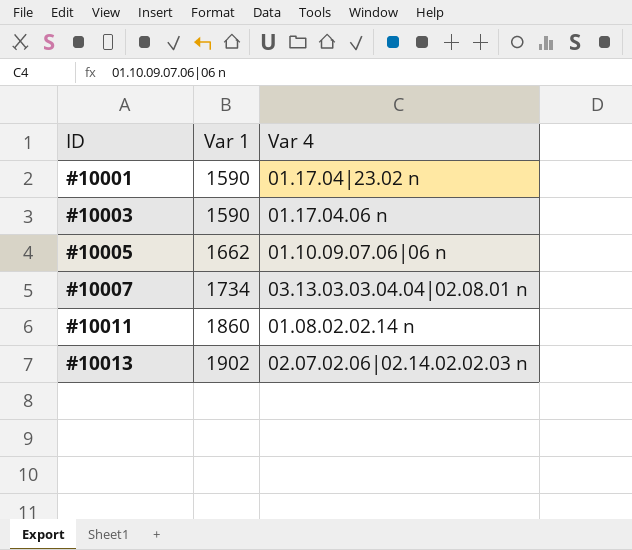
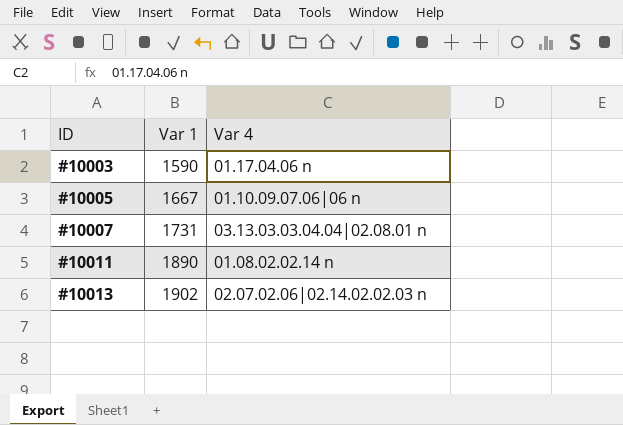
row #10001: 1590 | 01.17.04|23.02 n -> none
#10005 | Var 1: 1662 -> 1667
#10007 | Var 1: 1734 -> 1731
#10011 | Var 1: 1860 -> 1890

